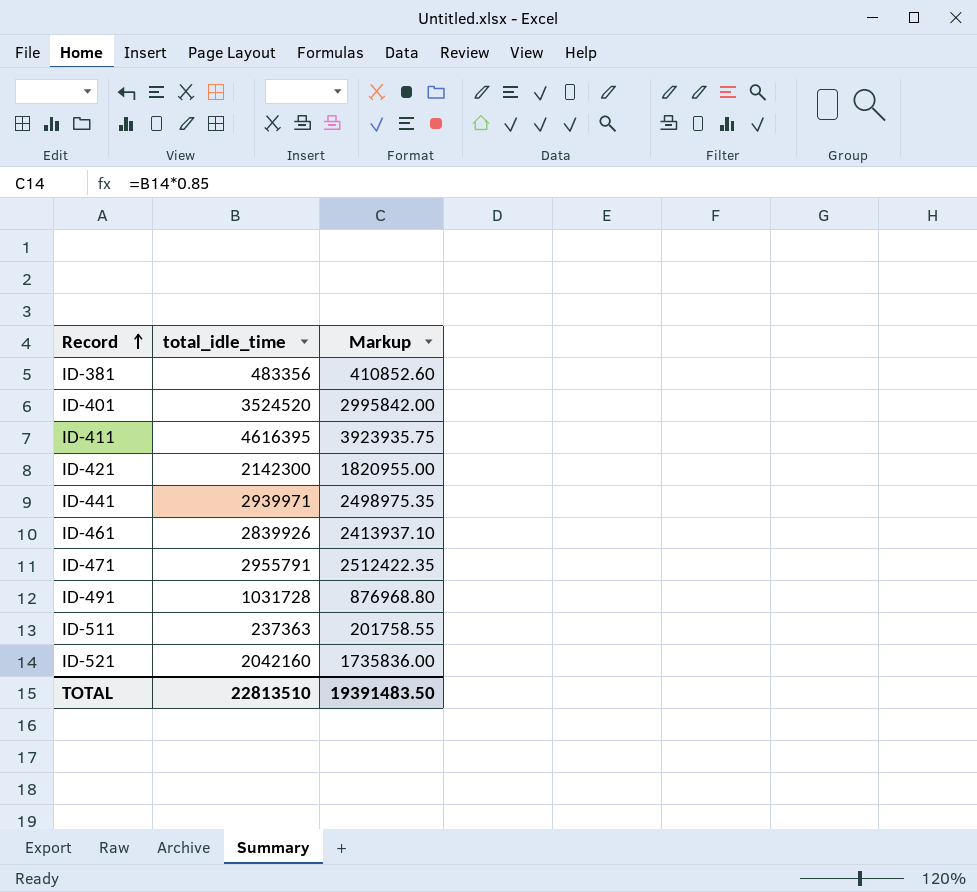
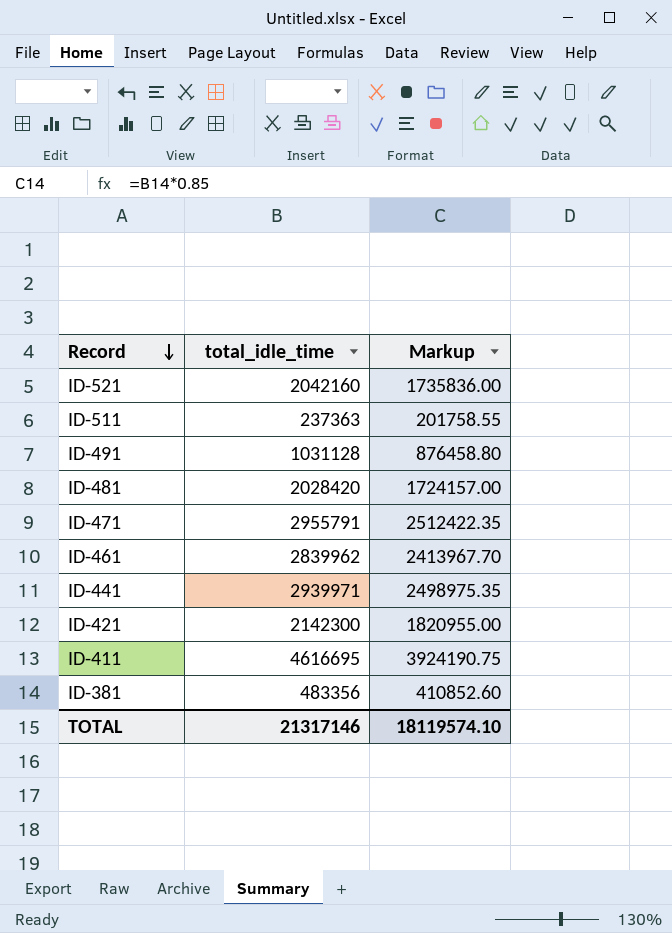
row order: Record ascending -> Record descending
row ID-401: 3524520 | 2995842.00 -> none
ID-491 | total_idle_time: 1031728 -> 1031128
ID-491 | Markup: 876968.80 -> 876458.80
row ID-481: none -> 2028420 | 1724157.00
ID-461 | total_idle_time: 2839926 -> 2839962
ID-461 | Markup: 2413937.10 -> 2413967.70
ID-411 | total_idle_time: 4616395 -> 4616695
ID-411 | Markup: 3923935.75 -> 3924190.75
TOTAL | total_idle_time: 22813510 -> 21317146
TOTAL | Markup: 19391483.50 -> 18119574.10

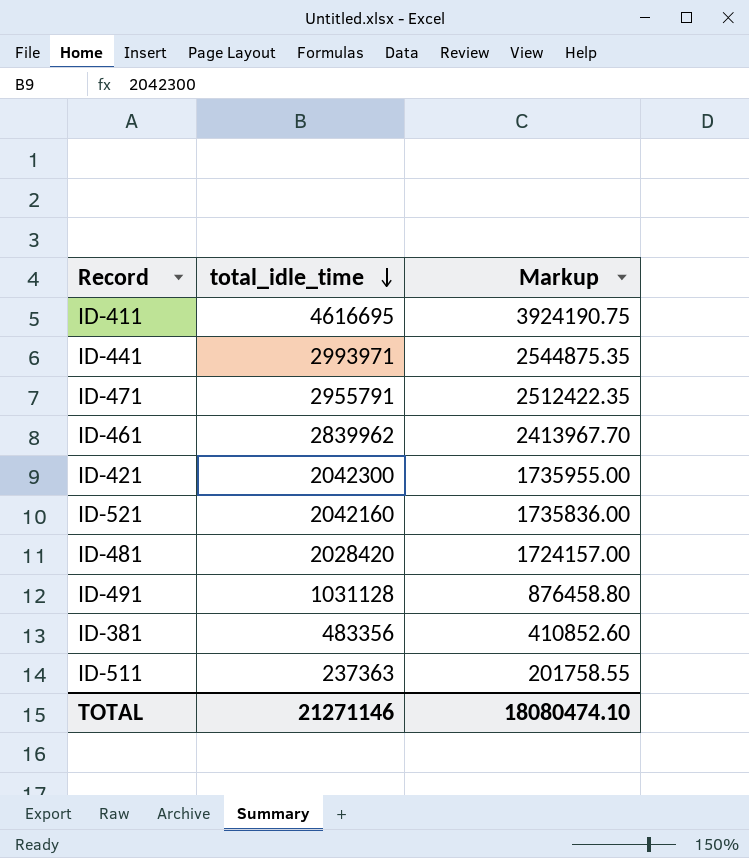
row order: Record descending -> total_idle_time descending
ID-441 | total_idle_time: 2939971 -> 2993971
ID-441 | Markup: 2498975.35 -> 2544875.35
ID-421 | total_idle_time: 2142300 -> 2042300
ID-421 | Markup: 1820955.00 -> 1735955.00
TOTAL | total_idle_time: 21317146 -> 21271146
TOTAL | Markup: 18119574.10 -> 18080474.10

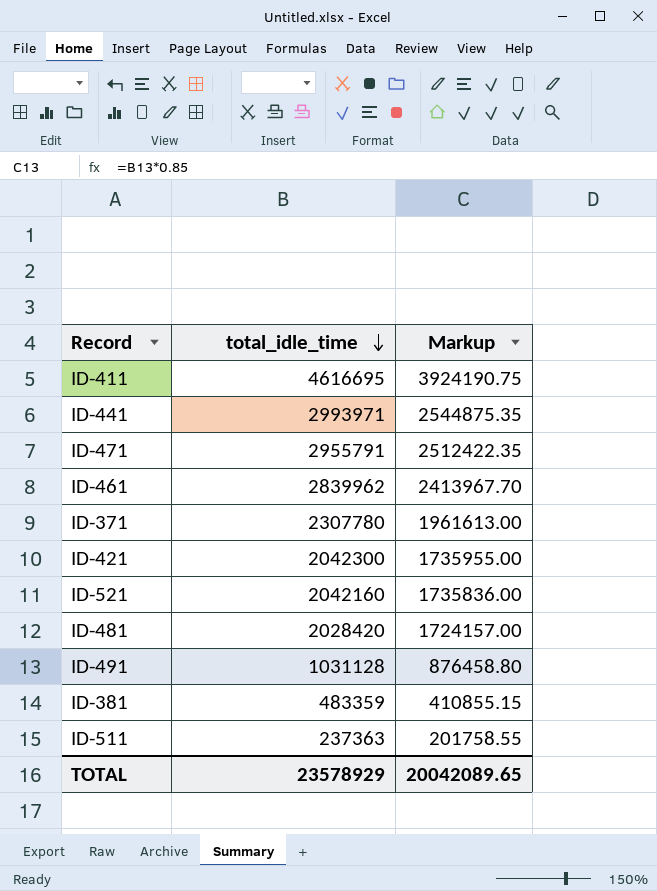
row ID-371: none -> 2307780 | 1961613.00
ID-381 | total_idle_time: 483356 -> 483359
ID-381 | Markup: 410852.60 -> 410855.15
TOTAL | total_idle_time: 21271146 -> 23578929
TOTAL | Markup: 18080474.10 -> 20042089.65

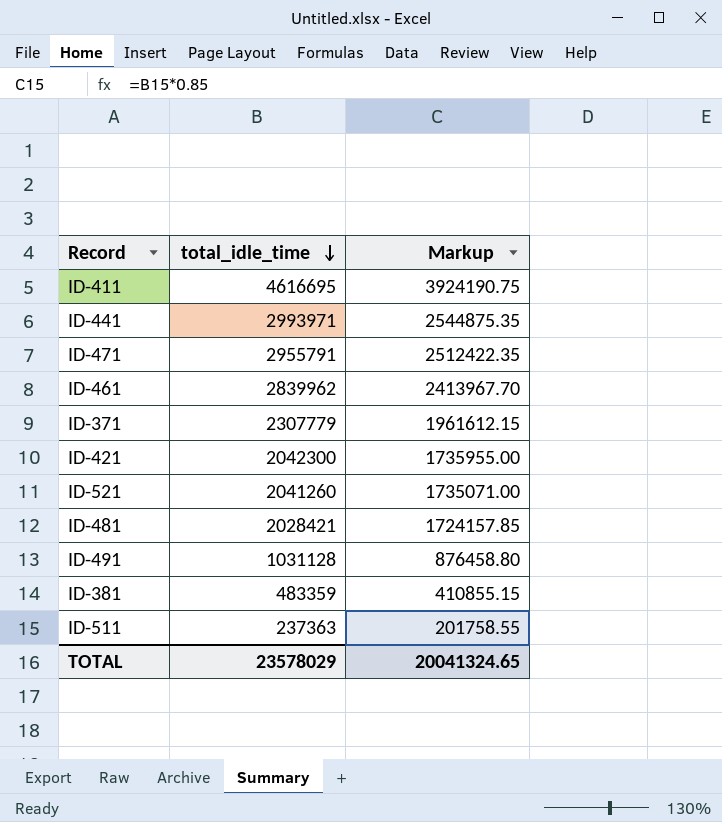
ID-371 | total_idle_time: 2307780 -> 2307779
ID-371 | Markup: 1961613.00 -> 1961612.15
ID-521 | total_idle_time: 2042160 -> 2041260
ID-521 | Markup: 1735836.00 -> 1735071.00
ID-481 | total_idle_time: 2028420 -> 2028421
ID-481 | Markup: 1724157.00 -> 1724157.85
TOTAL | total_idle_time: 23578929 -> 23578029
TOTAL | Markup: 20042089.65 -> 20041324.65

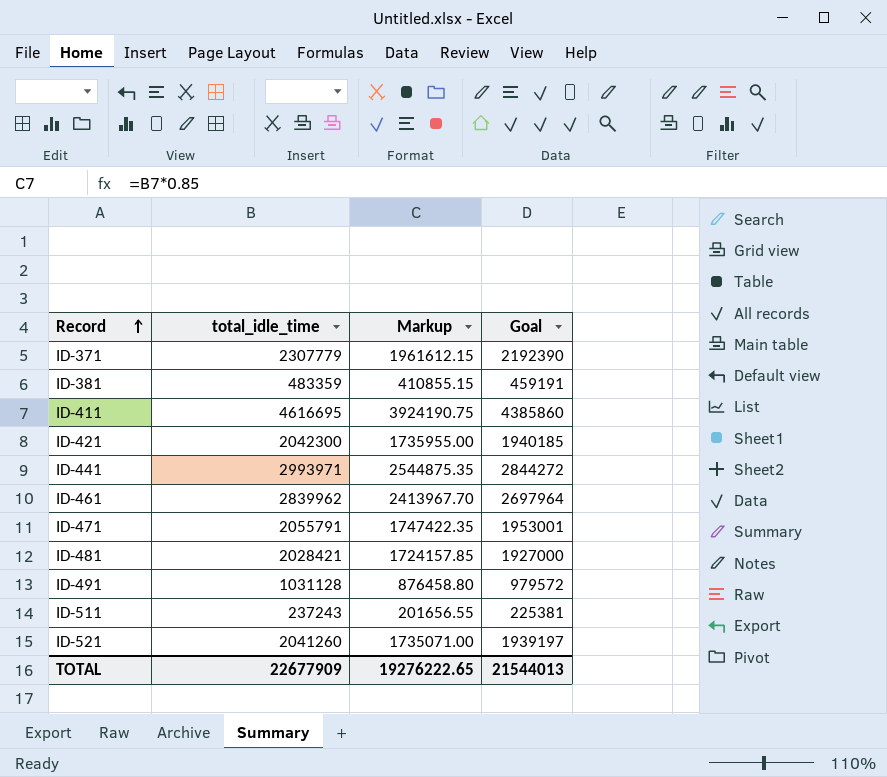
row order: total_idle_time descending -> Record ascending
column Goal | formula: none -> [total_idle_time] * 0.95
ID-471 | total_idle_time: 2955791 -> 2055791
ID-471 | Markup: 2512422.35 -> 1747422.35
ID-511 | total_idle_time: 237363 -> 237243
ID-511 | Markup: 201758.55 -> 201656.55
TOTAL | total_idle_time: 23578029 -> 22677909
TOTAL | Markup: 20041324.65 -> 19276222.65

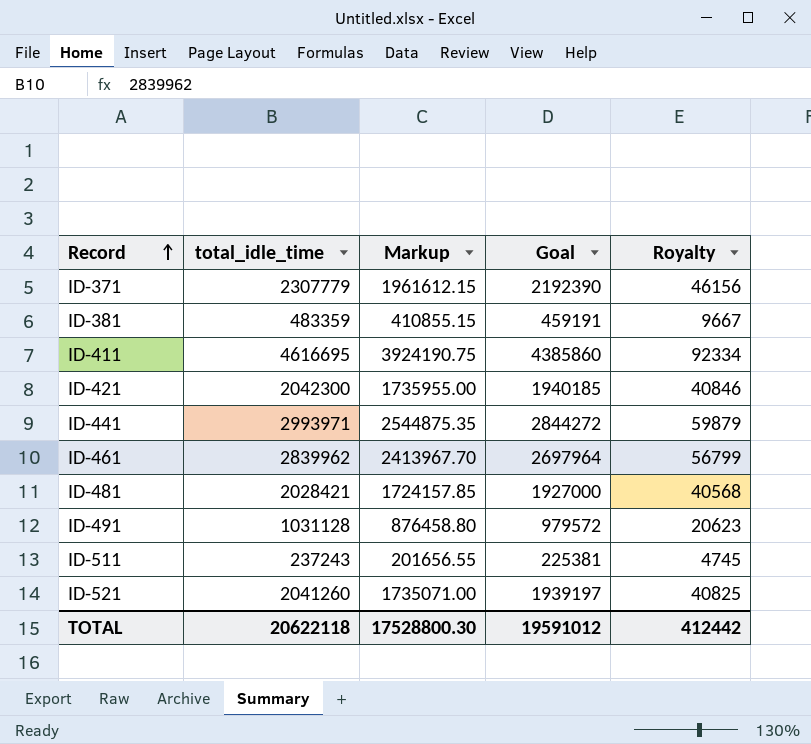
column Royalty | formula: none -> [total_idle_time] * 0.02
row ID-471: 2055791 | 1747422.35 | 1953001 -> none
TOTAL | total_idle_time: 22677909 -> 20622118
TOTAL | Markup: 19276222.65 -> 17528800.30
TOTAL | Goal: 21544013 -> 19591012

